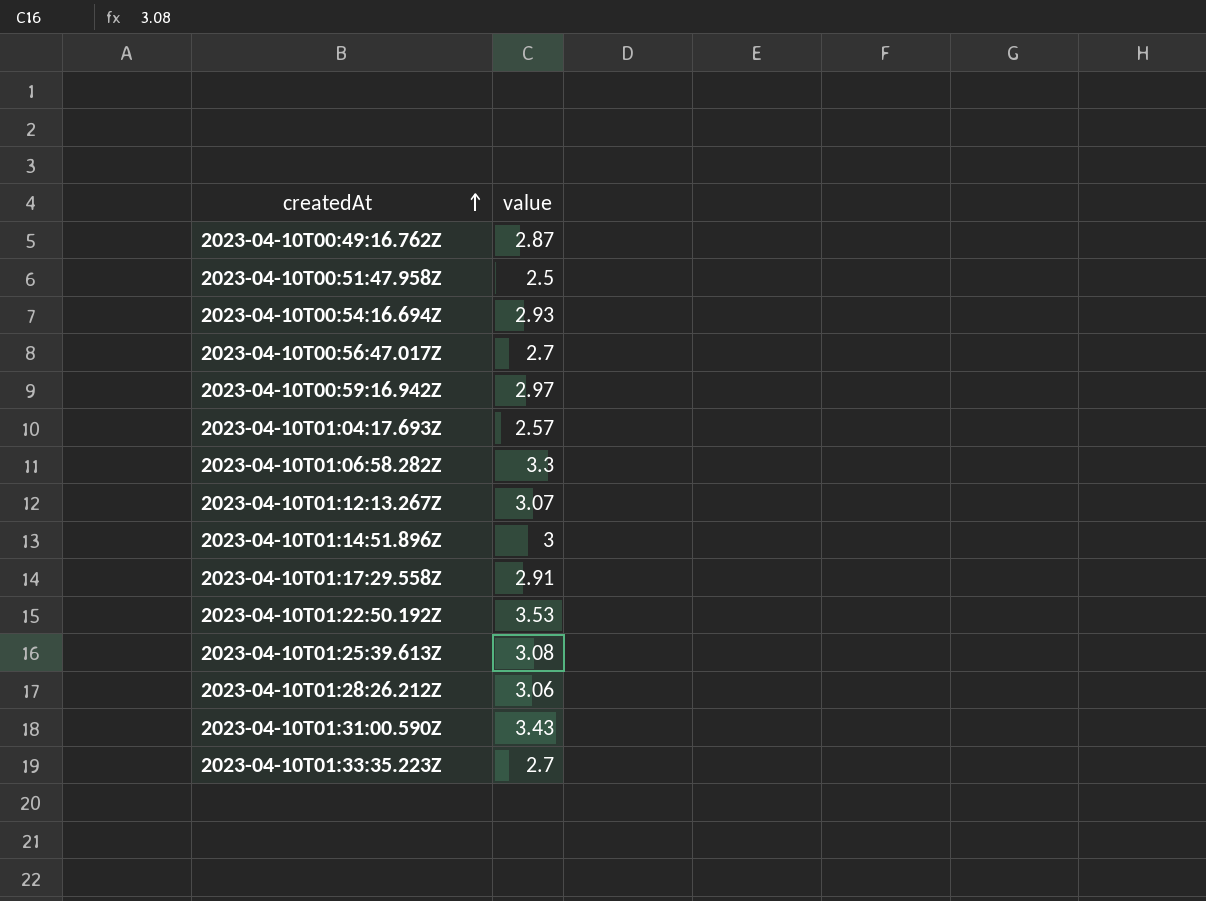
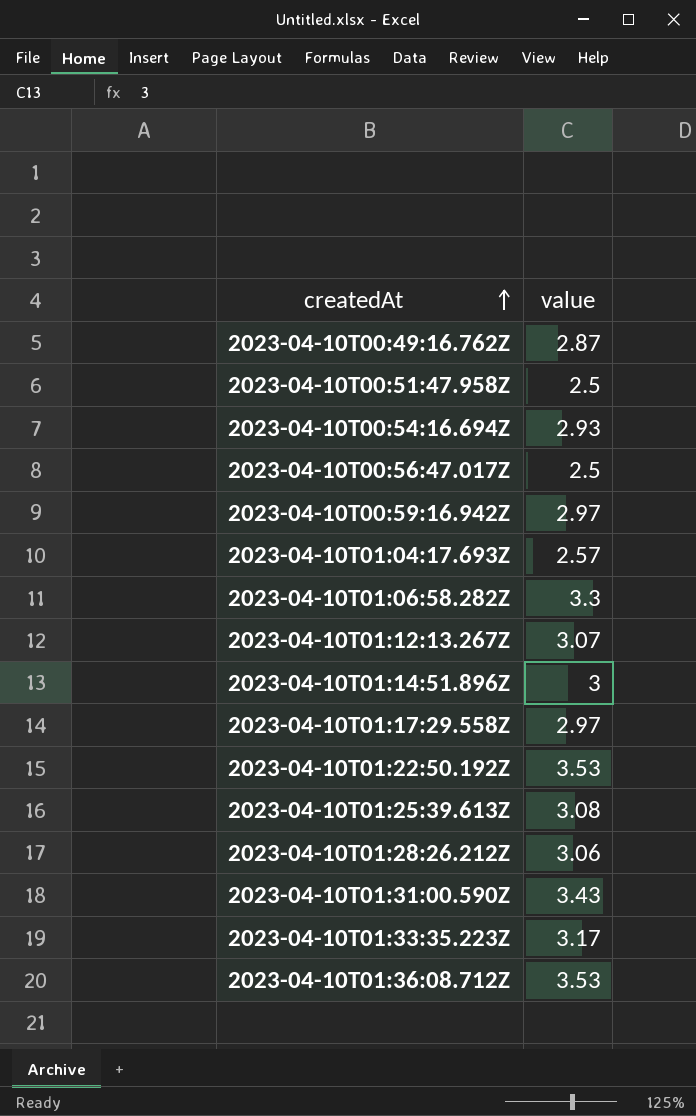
2023-04-10T00:56:47.017Z | value: 2.7 -> 2.5
2023-04-10T01:17:29.558Z | value: 2.91 -> 2.97
2023-04-10T01:33:35.223Z | value: 2.7 -> 3.17
row 2023-04-10T01:36:08.712Z: none -> 3.53

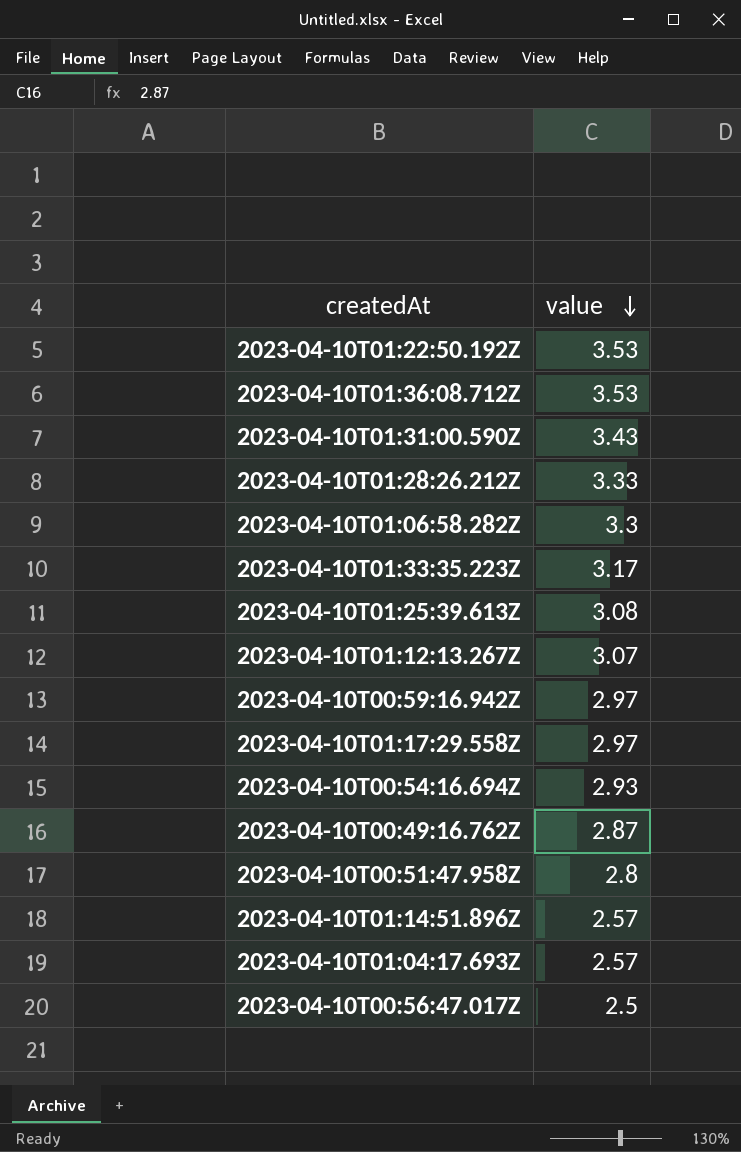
row order: createdAt ascending -> value descending
2023-04-10T01:28:26.212Z | value: 3.06 -> 3.33
2023-04-10T00:51:47.958Z | value: 2.5 -> 2.8
2023-04-10T01:14:51.896Z | value: 3 -> 2.57

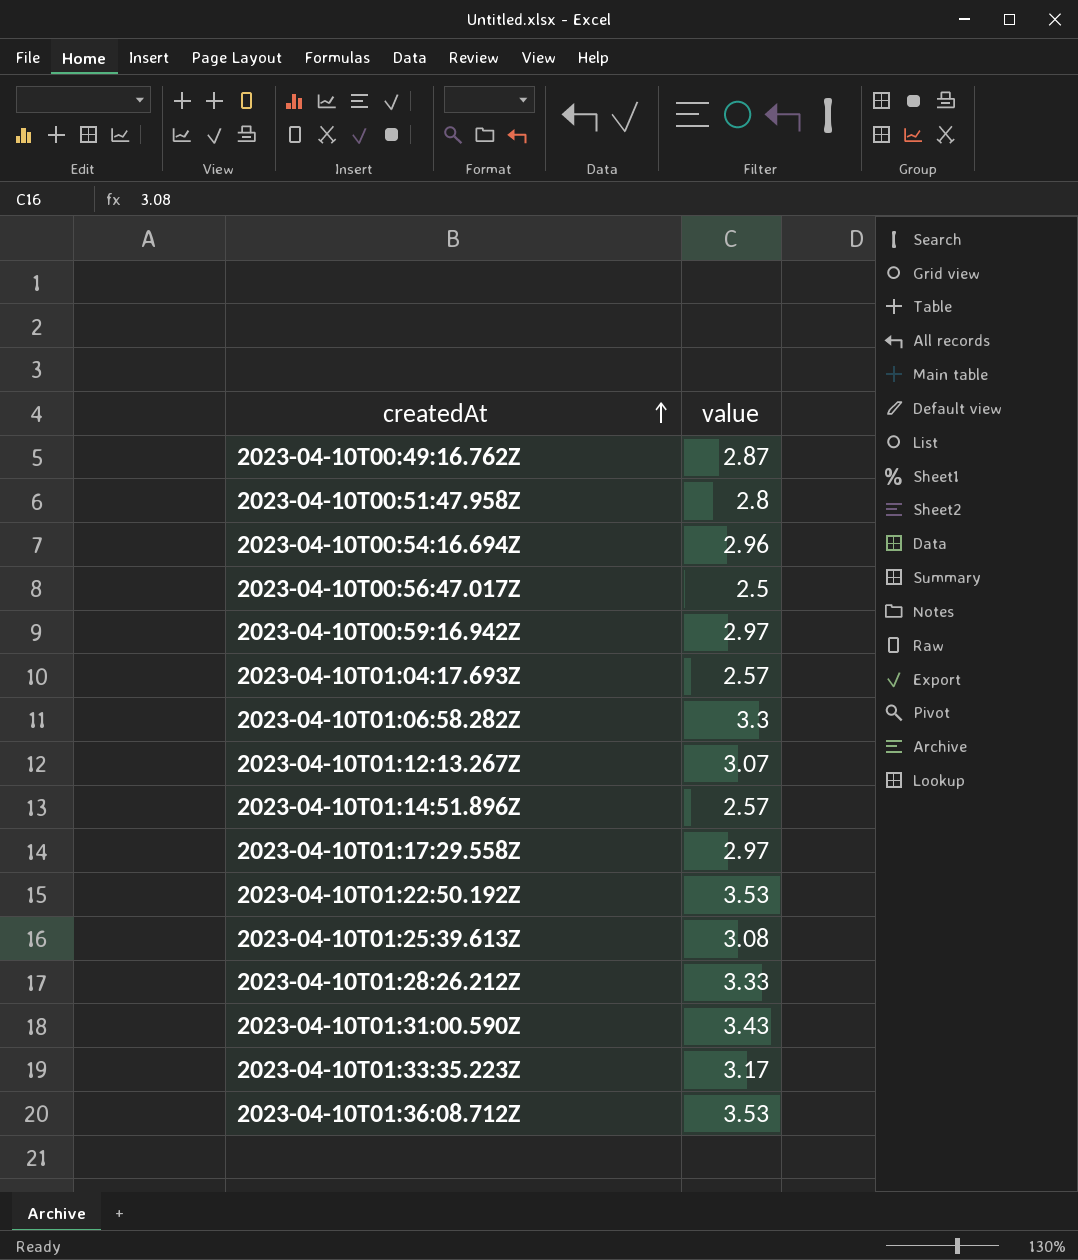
row order: value descending -> createdAt ascending
2023-04-10T00:54:16.694Z | value: 2.93 -> 2.96

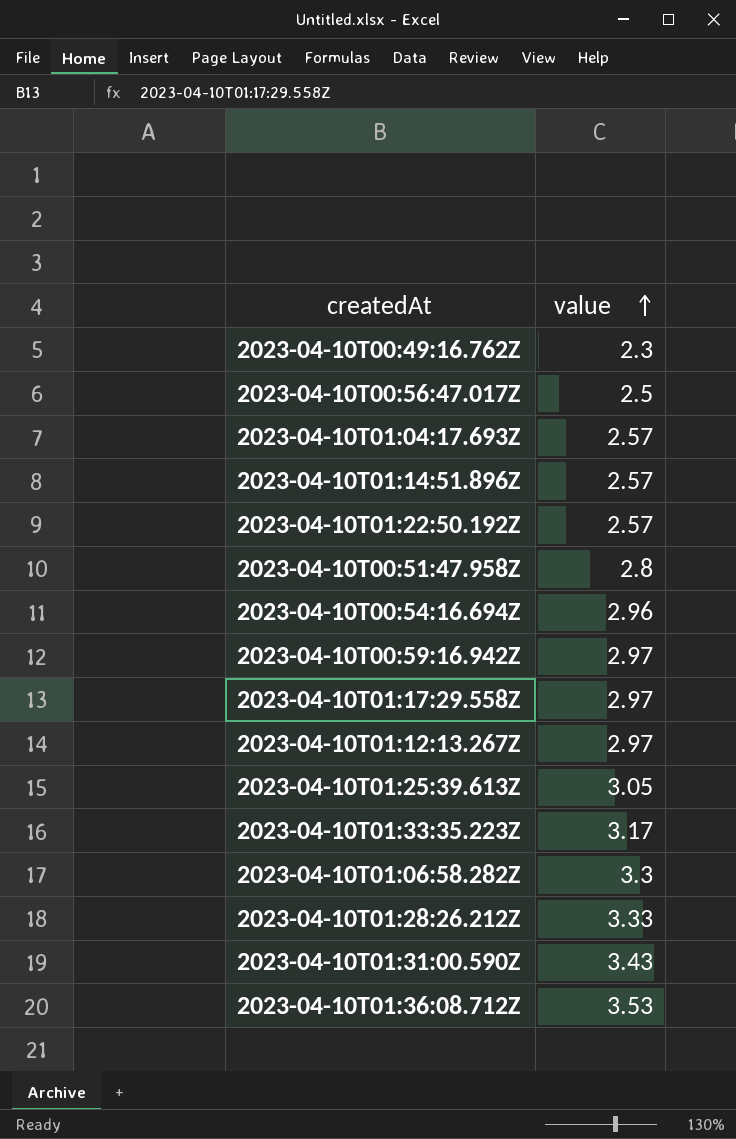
row order: createdAt ascending -> value ascending
2023-04-10T00:49:16.762Z | value: 2.87 -> 2.3
2023-04-10T01:22:50.192Z | value: 3.53 -> 2.57
2023-04-10T01:12:13.267Z | value: 3.07 -> 2.97
2023-04-10T01:25:39.613Z | value: 3.08 -> 3.05

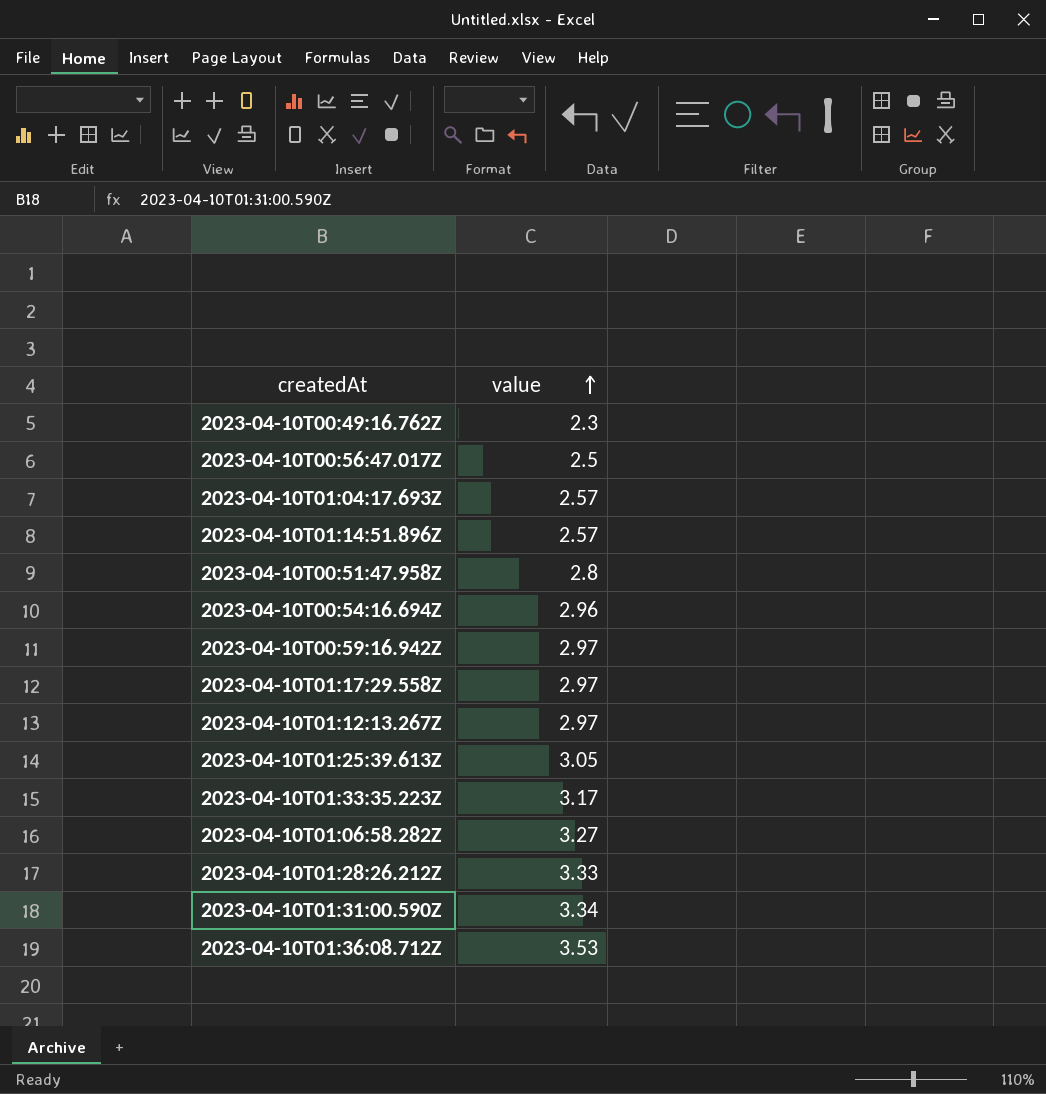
row 2023-04-10T01:22:50.192Z: 2.57 -> none
2023-04-10T01:06:58.282Z | value: 3.3 -> 3.27
2023-04-10T01:31:00.590Z | value: 3.43 -> 3.34

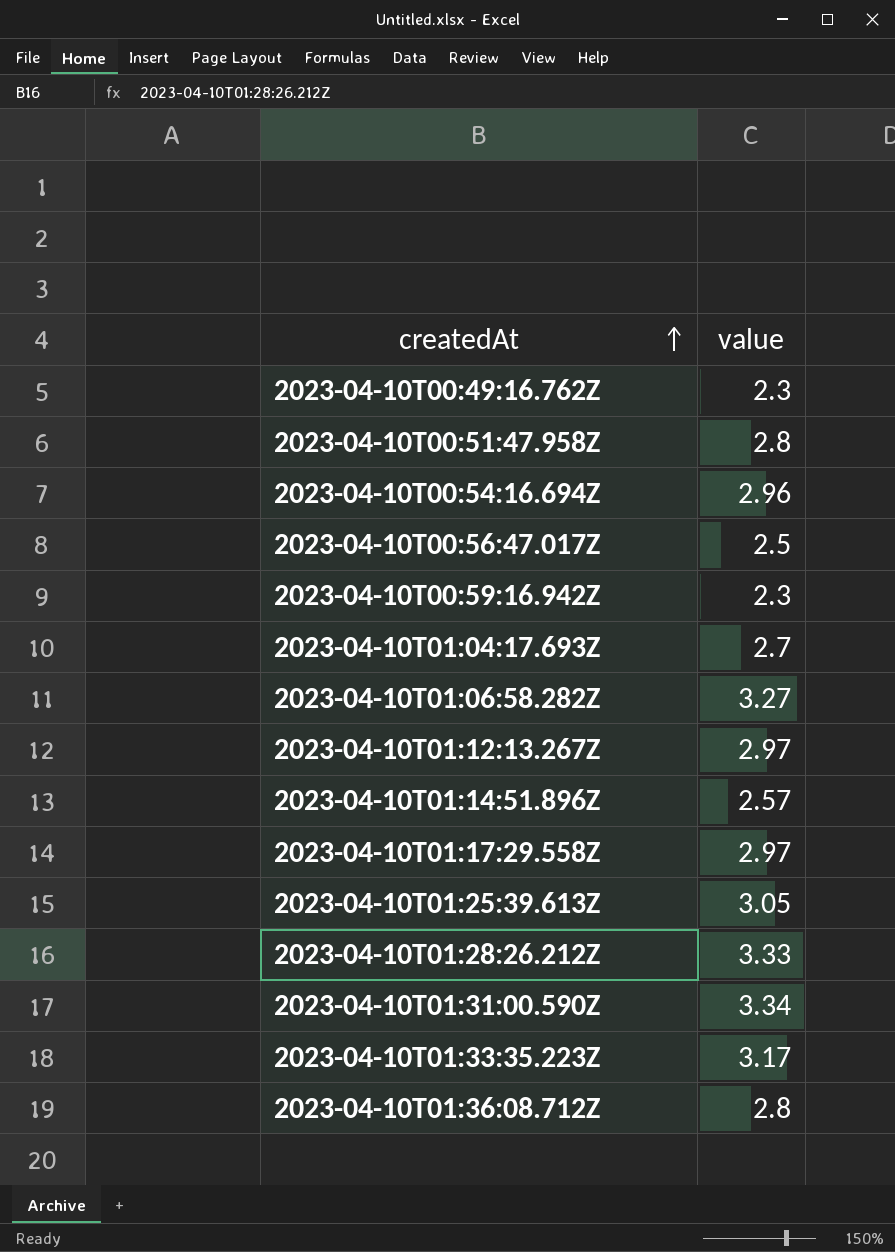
row order: value ascending -> createdAt ascending
2023-04-10T00:59:16.942Z | value: 2.97 -> 2.3
2023-04-10T01:04:17.693Z | value: 2.57 -> 2.7
2023-04-10T01:36:08.712Z | value: 3.53 -> 2.8

